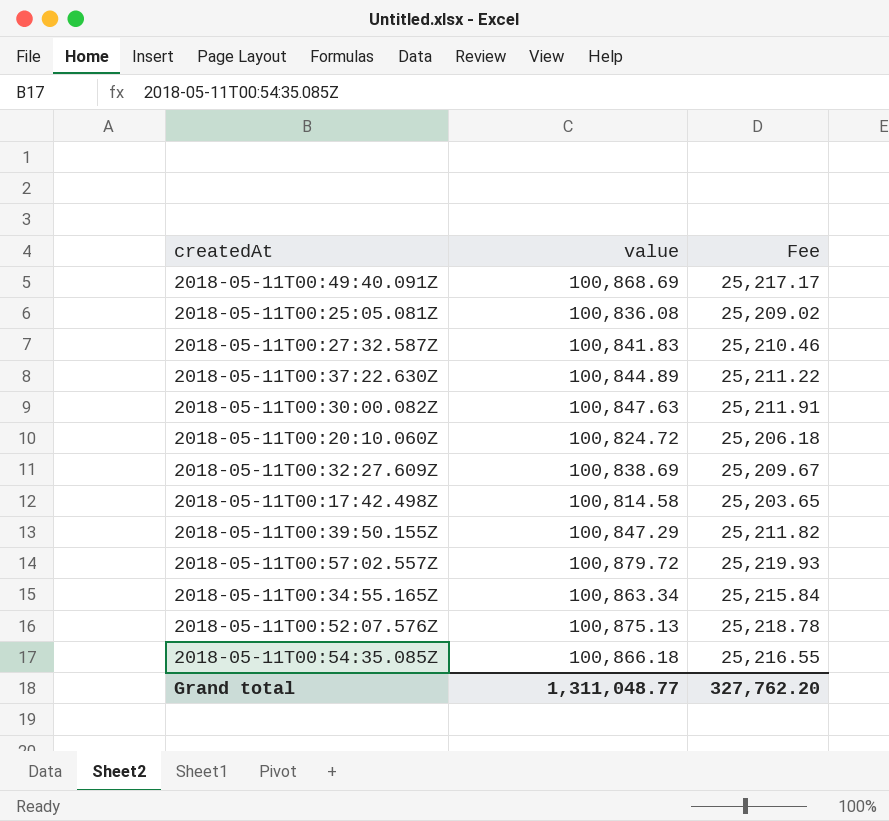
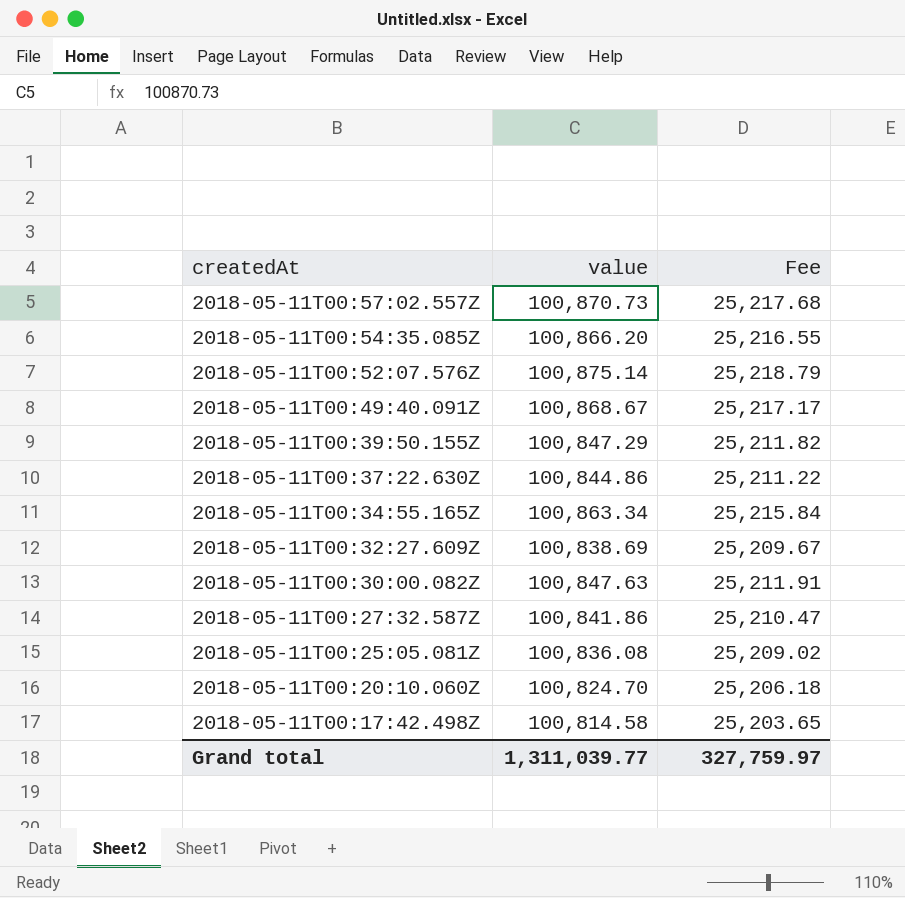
row order: none -> createdAt descending
2018-05-11T00:57:02.557Z | value: 100,879.72 -> 100,870.73
2018-05-11T00:57:02.557Z | Fee: 25,219.93 -> 25,217.68
2018-05-11T00:54:35.085Z | value: 100,866.18 -> 100,866.20
2018-05-11T00:52:07.576Z | value: 100,875.13 -> 100,875.14
2018-05-11T00:52:07.576Z | Fee: 25,218.78 -> 25,218.79
2018-05-11T00:49:40.091Z | value: 100,868.69 -> 100,868.67
2018-05-11T00:37:22.630Z | value: 100,844.89 -> 100,844.86
2018-05-11T00:27:32.587Z | value: 100,841.83 -> 100,841.86
2018-05-11T00:27:32.587Z | Fee: 25,210.46 -> 25,210.47
2018-05-11T00:20:10.060Z | value: 100,824.72 -> 100,824.70
Grand total | value: 1,311,048.77 -> 1,311,039.77
Grand total | Fee: 327,762.20 -> 327,759.97

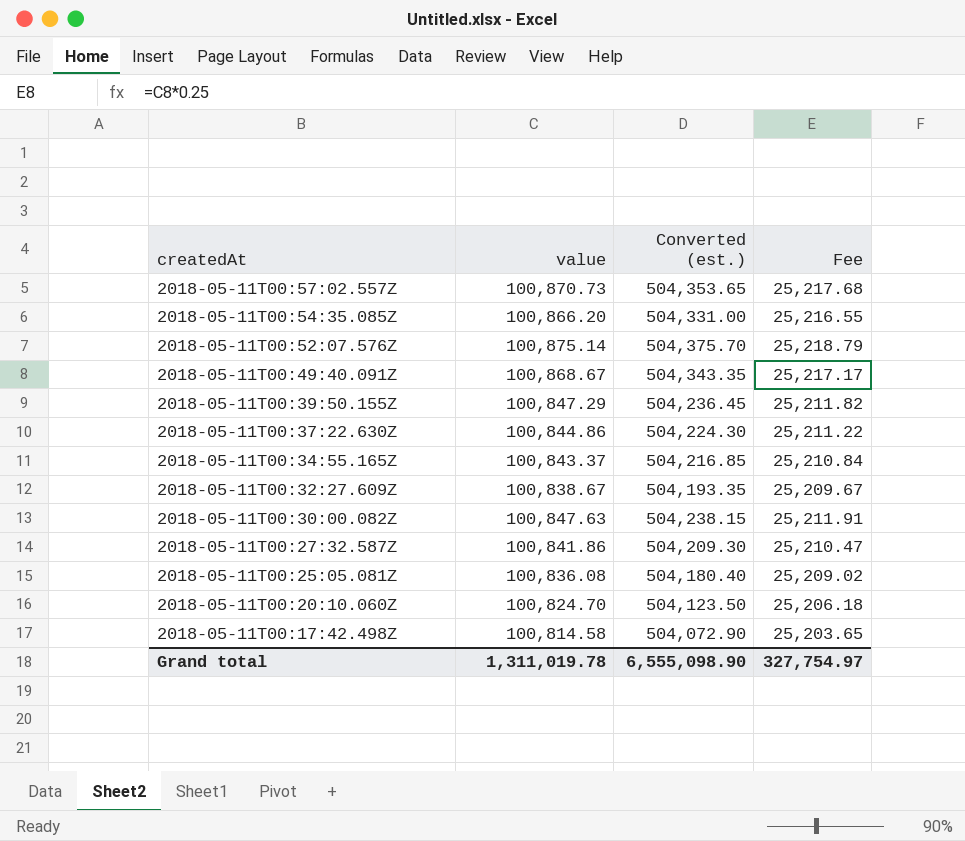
column Converted (est.) | formula: none -> [value] * 5
2018-05-11T00:34:55.165Z | value: 100,863.34 -> 100,843.37
2018-05-11T00:34:55.165Z | Fee: 25,215.84 -> 25,210.84
2018-05-11T00:32:27.609Z | value: 100,838.69 -> 100,838.67
Grand total | value: 1,311,039.77 -> 1,311,019.78
Grand total | Fee: 327,759.97 -> 327,754.97

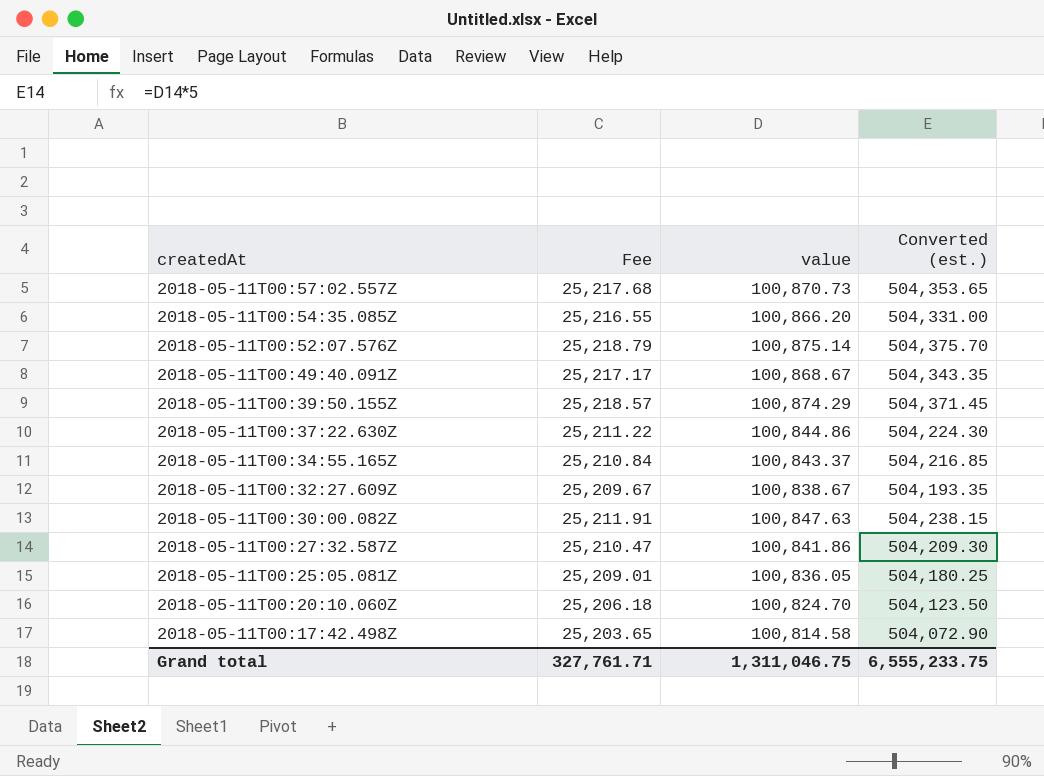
column Fee | position: 4 -> 2
2018-05-11T00:39:50.155Z | Fee: 25,211.82 -> 25,218.57
2018-05-11T00:39:50.155Z | value: 100,847.29 -> 100,874.29
2018-05-11T00:39:50.155Z | Converted (est.): 504,236.45 -> 504,371.45
2018-05-11T00:25:05.081Z | Fee: 25,209.02 -> 25,209.01
2018-05-11T00:25:05.081Z | value: 100,836.08 -> 100,836.05
2018-05-11T00:25:05.081Z | Converted (est.): 504,180.40 -> 504,180.25
Grand total | Fee: 327,754.97 -> 327,761.71
Grand total | value: 1,311,019.78 -> 1,311,046.75
Grand total | Converted (est.): 6,555,098.90 -> 6,555,233.75

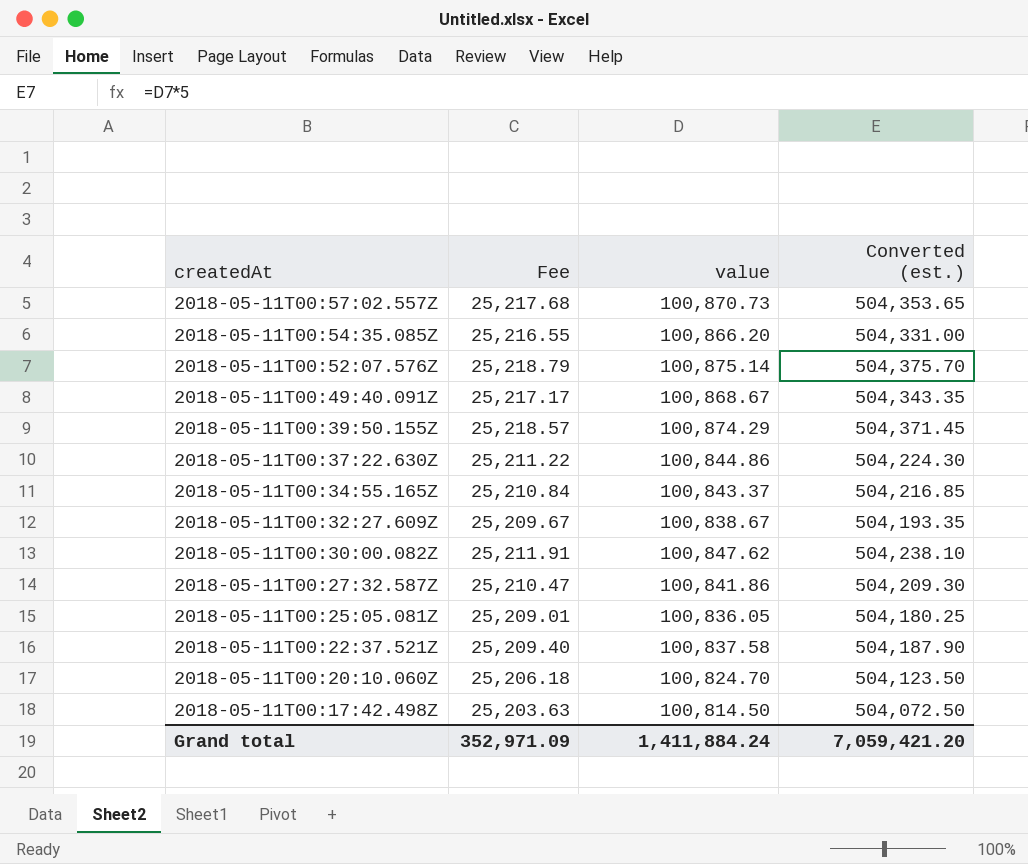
2018-05-11T00:30:00.082Z | value: 100,847.63 -> 100,847.62
2018-05-11T00:30:00.082Z | Converted (est.): 504,238.15 -> 504,238.10
row 2018-05-11T00:22:37.521Z: none -> 25,209.40 | 100,837.58 | 504,187.90
2018-05-11T00:17:42.498Z | Fee: 25,203.65 -> 25,203.63
2018-05-11T00:17:42.498Z | value: 100,814.58 -> 100,814.50
2018-05-11T00:17:42.498Z | Converted (est.): 504,072.90 -> 504,072.50
Grand total | Fee: 327,761.71 -> 352,971.09
Grand total | value: 1,311,046.75 -> 1,411,884.24
Grand total | Converted (est.): 6,555,233.75 -> 7,059,421.20

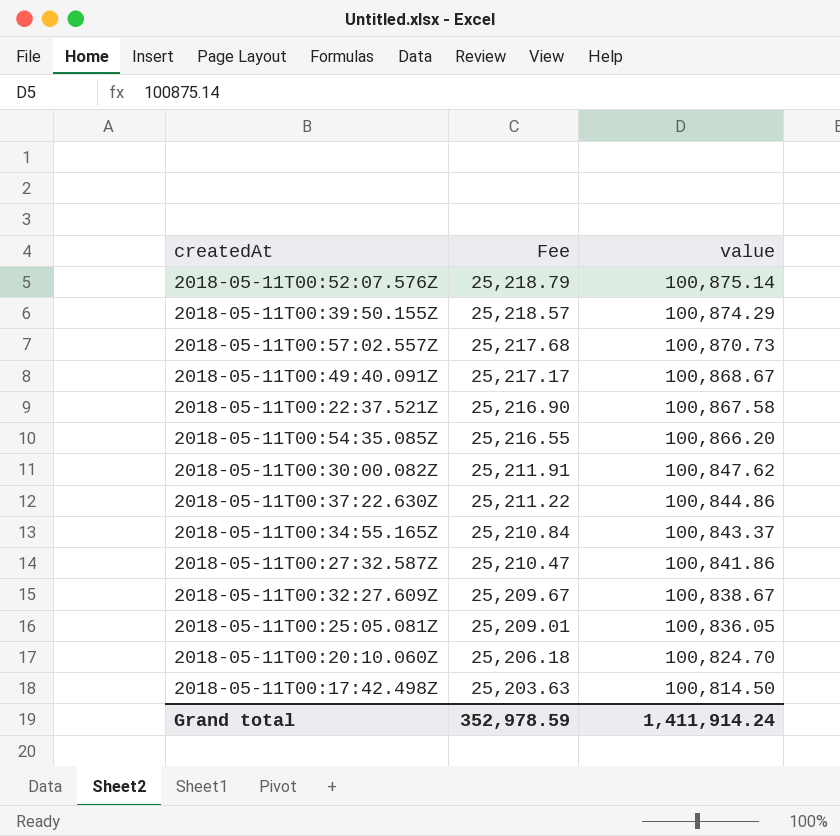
row order: createdAt descending -> Fee descending
column Converted (est.) | formula: [value] * 5 -> none
2018-05-11T00:22:37.521Z | Fee: 25,209.40 -> 25,216.90
2018-05-11T00:22:37.521Z | value: 100,837.58 -> 100,867.58
Grand total | Fee: 352,971.09 -> 352,978.59
Grand total | value: 1,411,884.24 -> 1,411,914.24

